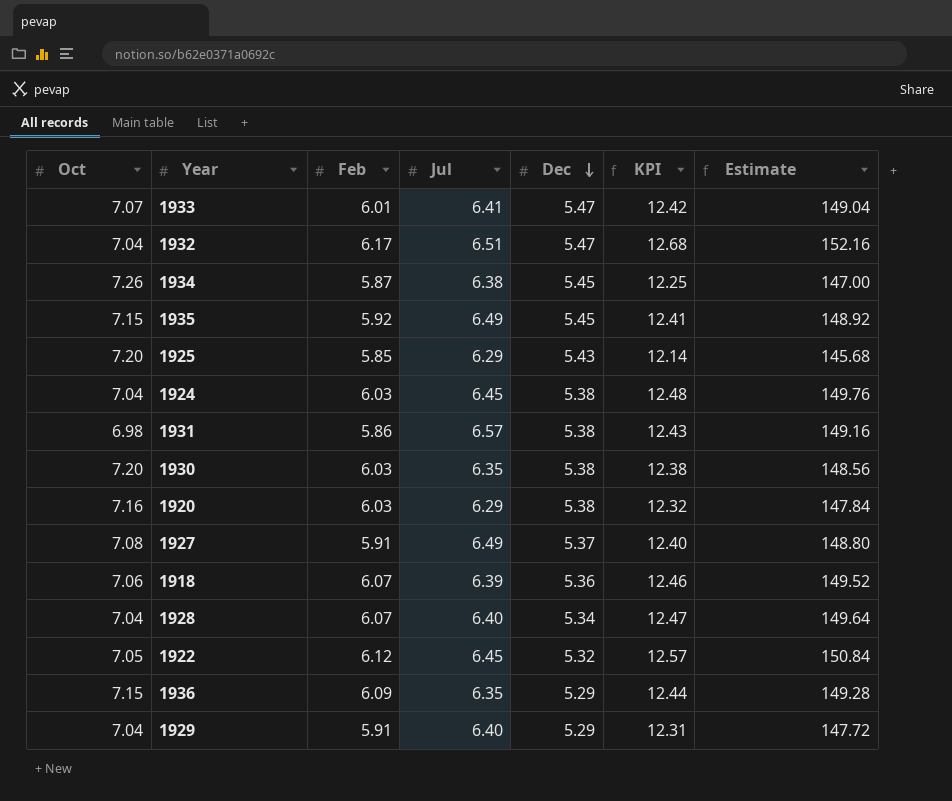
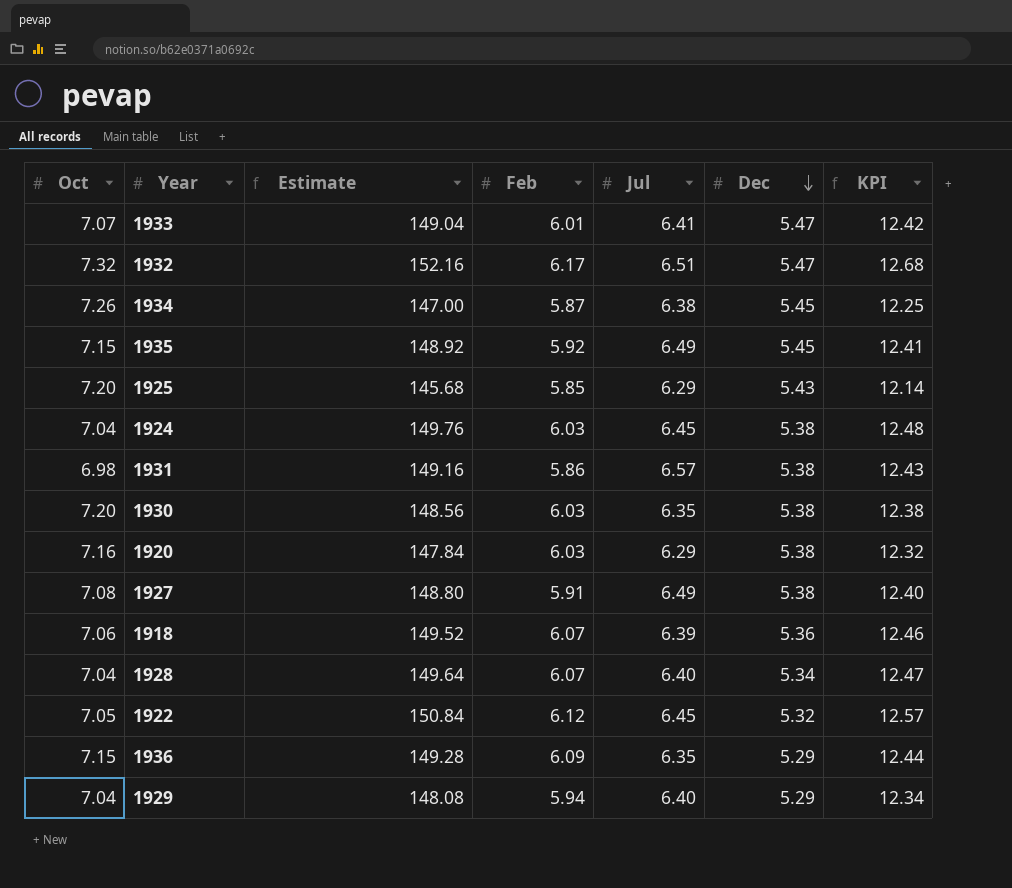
column Estimate | position: 7 -> 3
1932 | Oct: 7.04 -> 7.32
1927 | Dec: 5.37 -> 5.38
1929 | Estimate: 147.72 -> 148.08
1929 | Feb: 5.91 -> 5.94
1929 | KPI: 12.31 -> 12.34

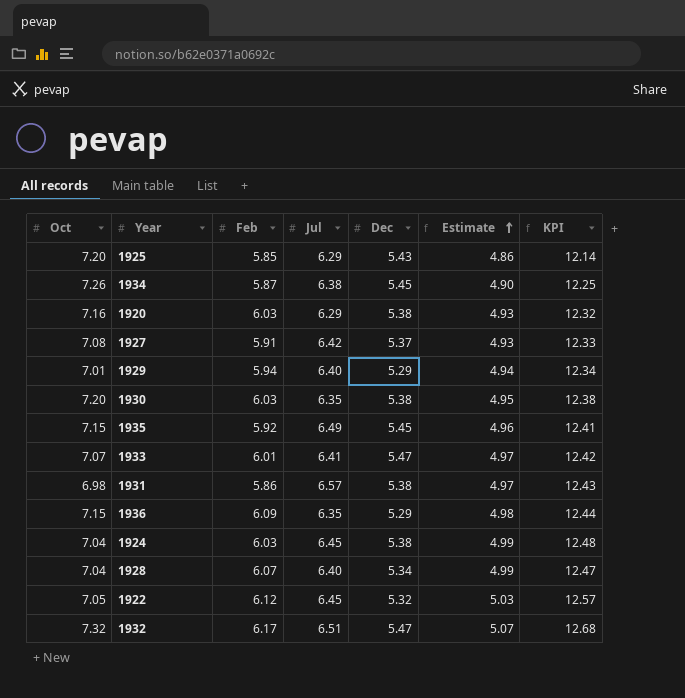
row order: Dec descending -> Estimate ascending
column Estimate | formula: [KPI] * 12 -> [KPI] * 0.4
column Estimate | position: 3 -> 6
row 1918: 7.06 | 149.52 | 6.07 | 6.39 | 5.36 | 12.46 -> none
1927 | Jul: 6.49 -> 6.42
1927 | Dec: 5.38 -> 5.37
1927 | KPI: 12.40 -> 12.33
1929 | Oct: 7.04 -> 7.01

